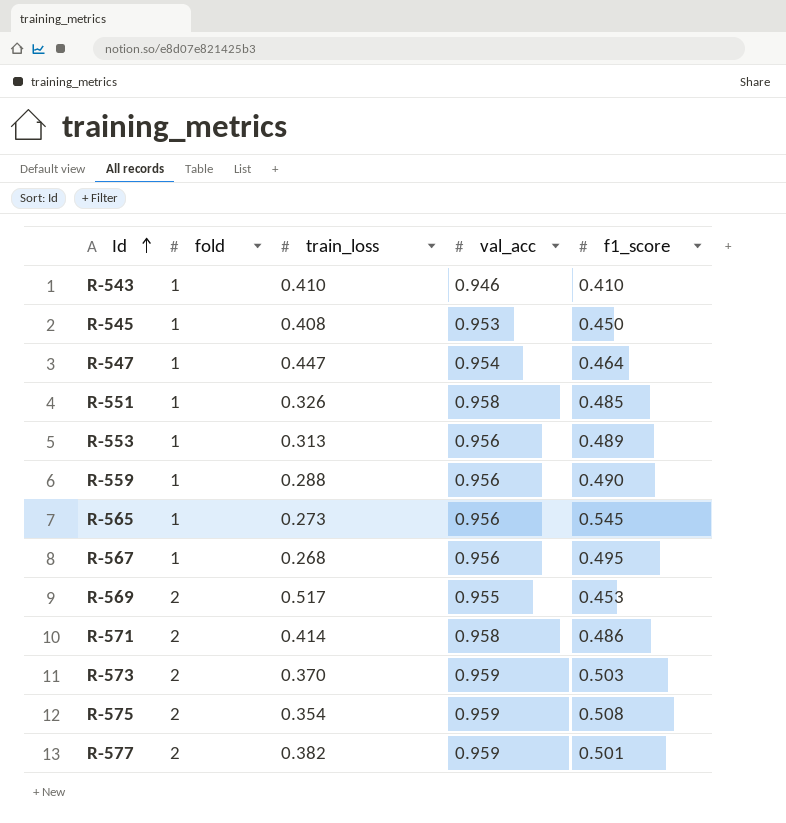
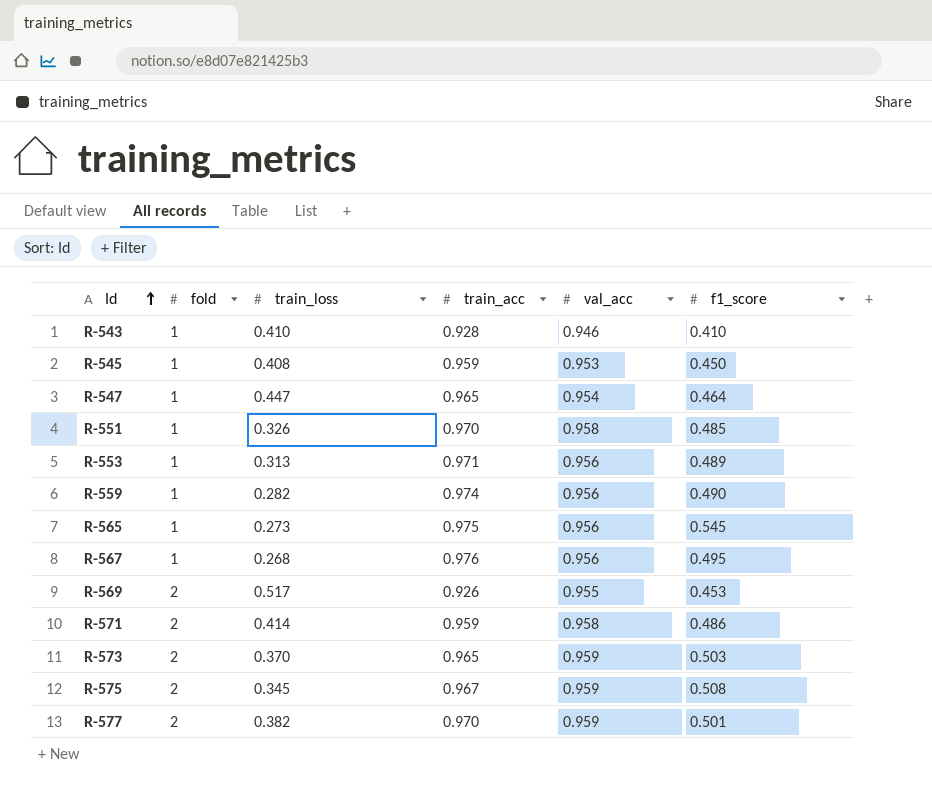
column train_acc | position: none -> 4
R-559 | train_loss: 0.288 -> 0.282
R-575 | train_loss: 0.354 -> 0.345

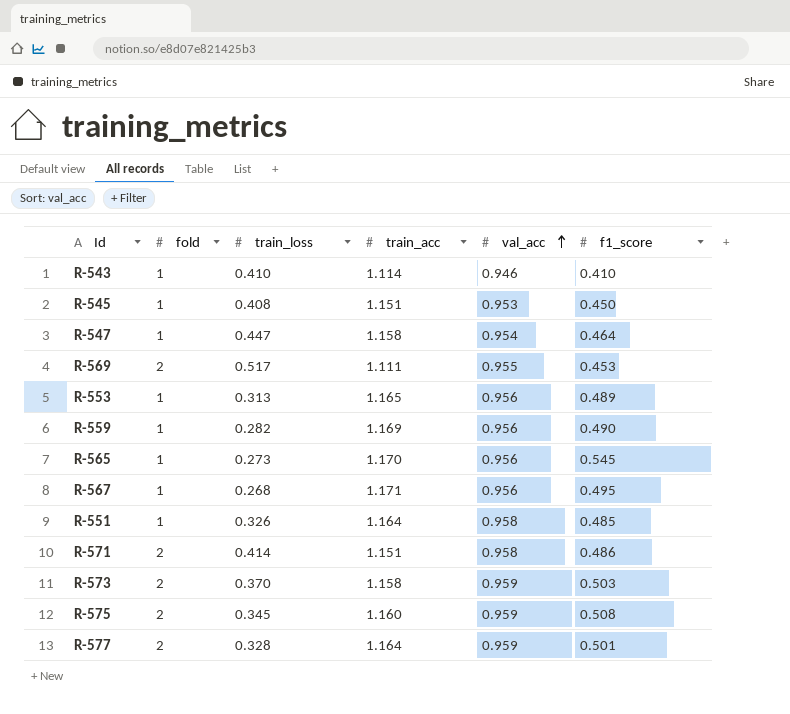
row order: Id ascending -> val_acc ascending
R-543 | train_acc: 0.928 -> 1.114
R-545 | train_acc: 0.959 -> 1.151
R-547 | train_acc: 0.965 -> 1.158
R-569 | train_acc: 0.926 -> 1.111
R-553 | train_acc: 0.971 -> 1.165
R-559 | train_acc: 0.974 -> 1.169
R-565 | train_acc: 0.975 -> 1.170
R-567 | train_acc: 0.976 -> 1.171
R-551 | train_acc: 0.970 -> 1.164
R-571 | train_acc: 0.959 -> 1.151
R-573 | train_acc: 0.965 -> 1.158
R-575 | train_acc: 0.967 -> 1.160
R-577 | train_loss: 0.382 -> 0.328
R-577 | train_acc: 0.970 -> 1.164

